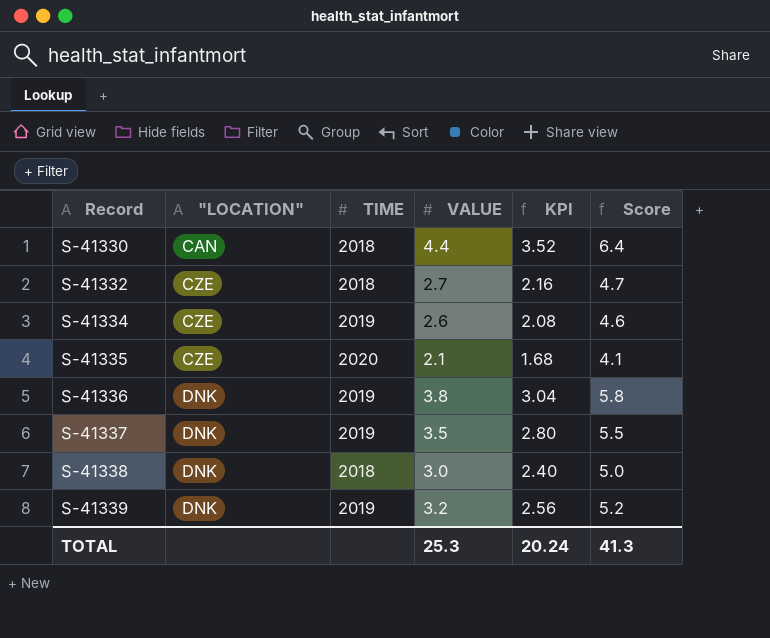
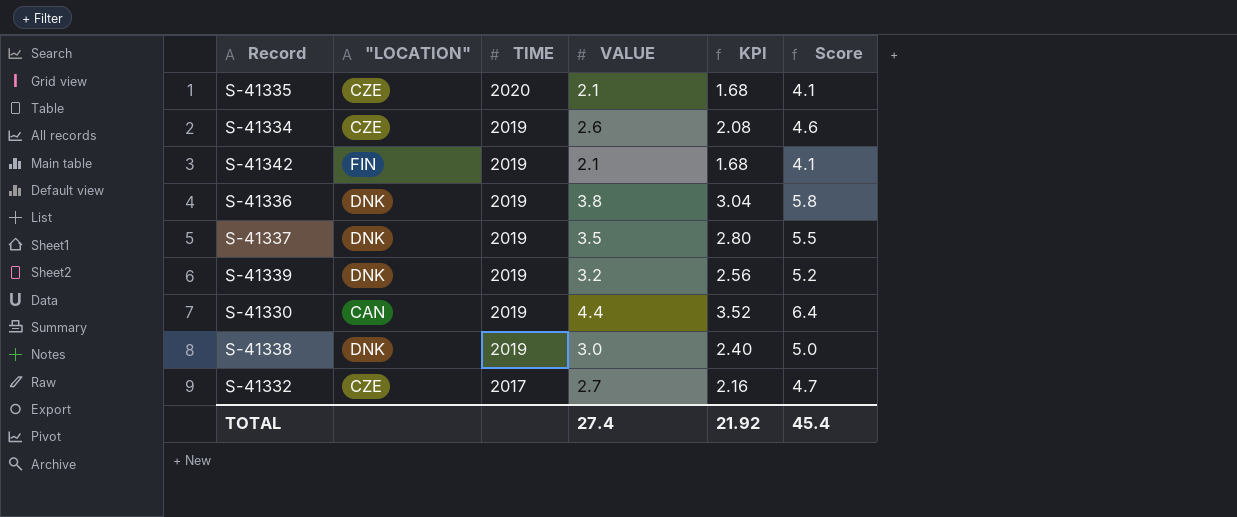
row order: Record ascending -> TIME descending
row S-41342: none -> FIN | 2019 | 2.1 | 1.68 | 4.1
S-41330 | TIME: 2018 -> 2019
S-41338 | TIME: 2018 -> 2019
S-41332 | TIME: 2018 -> 2017
TOTAL | VALUE: 25.3 -> 27.4
TOTAL | KPI: 20.24 -> 21.92
TOTAL | Score: 41.3 -> 45.4

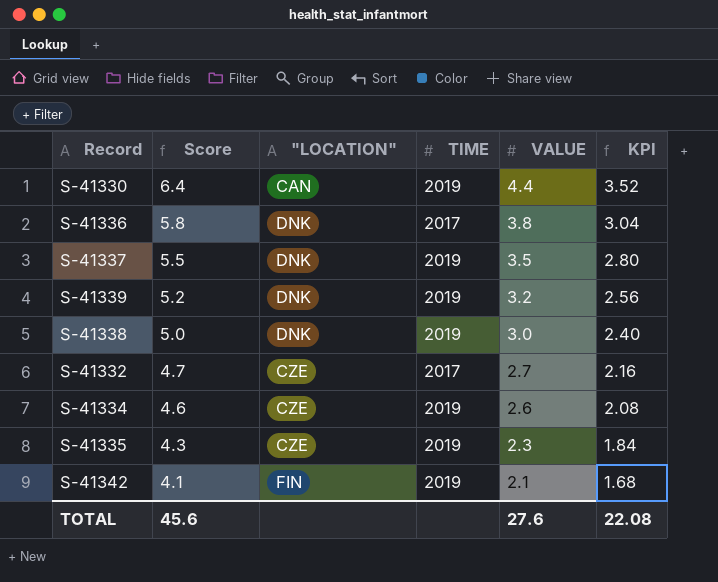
row order: TIME descending -> Score descending
column Score | position: 6 -> 2
S-41336 | TIME: 2019 -> 2017
S-41335 | Score: 4.1 -> 4.3
S-41335 | TIME: 2020 -> 2019
S-41335 | VALUE: 2.1 -> 2.3
S-41335 | KPI: 1.68 -> 1.84
TOTAL | Score: 45.4 -> 45.6
TOTAL | VALUE: 27.4 -> 27.6
TOTAL | KPI: 21.92 -> 22.08

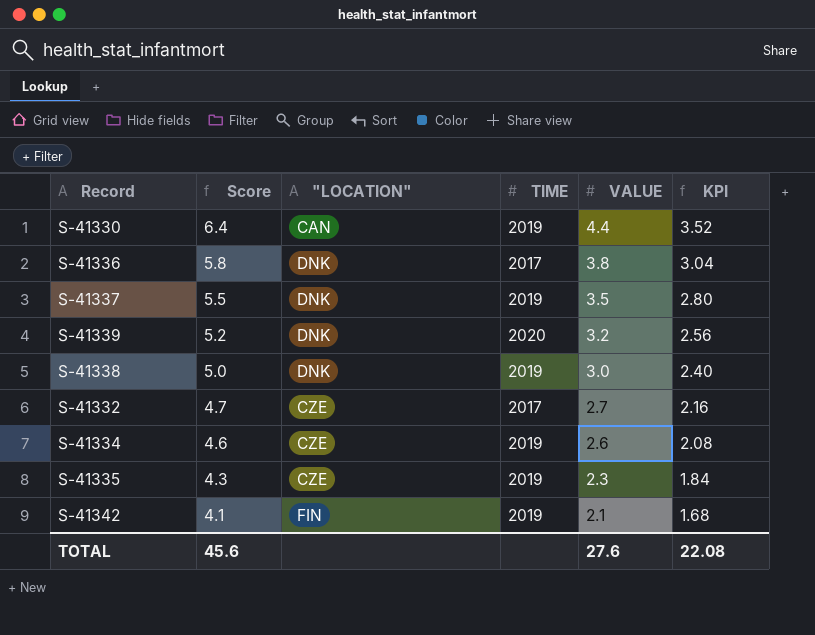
S-41339 | TIME: 2019 -> 2020

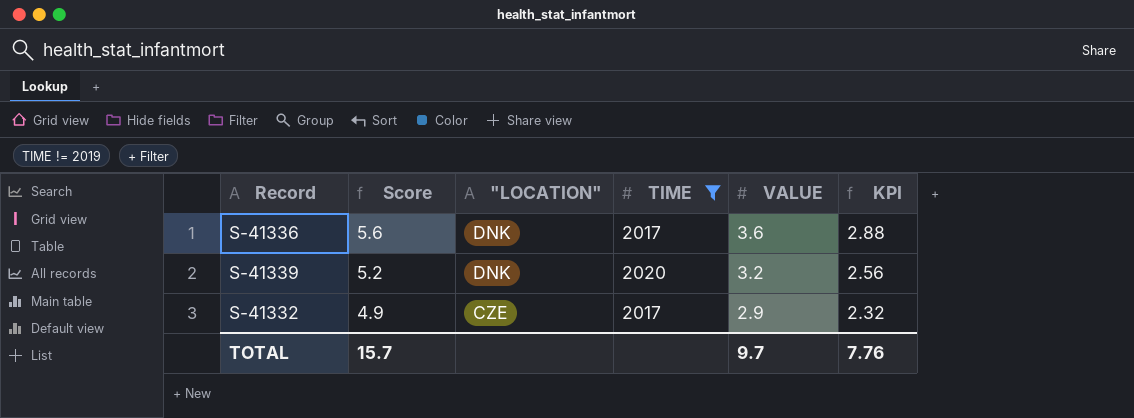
filter: none -> TIME != 2019
S-41336 | Score: 5.8 -> 5.6
S-41336 | VALUE: 3.8 -> 3.6
S-41336 | KPI: 3.04 -> 2.88
S-41332 | Score: 4.7 -> 4.9
S-41332 | VALUE: 2.7 -> 2.9
S-41332 | KPI: 2.16 -> 2.32
TOTAL | Score: 45.6 -> 15.7
TOTAL | VALUE: 27.6 -> 9.7
TOTAL | KPI: 22.08 -> 7.76

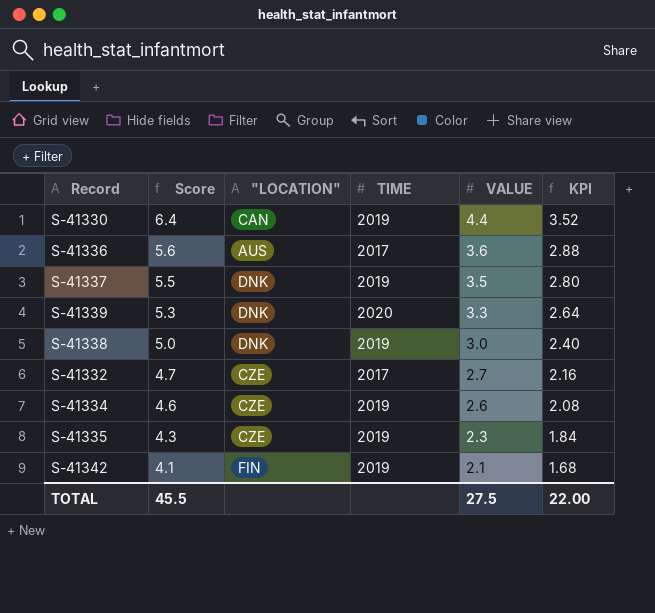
filter: TIME != 2019 -> none
S-41336 | "LOCATION": DNK -> AUS
S-41339 | Score: 5.2 -> 5.3
S-41339 | VALUE: 3.2 -> 3.3
S-41339 | KPI: 2.56 -> 2.64
S-41332 | Score: 4.9 -> 4.7
S-41332 | VALUE: 2.9 -> 2.7
S-41332 | KPI: 2.32 -> 2.16
TOTAL | Score: 15.7 -> 45.5
TOTAL | VALUE: 9.7 -> 27.5
TOTAL | KPI: 7.76 -> 22.00

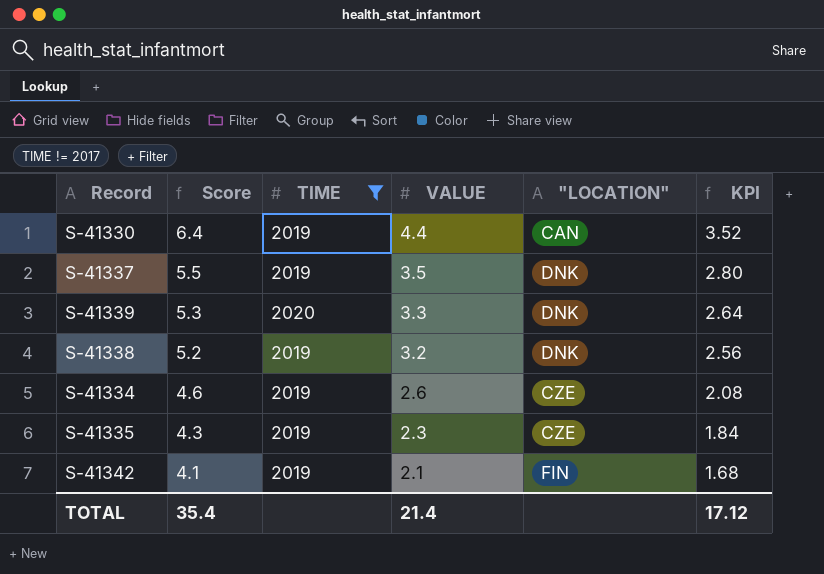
filter: none -> TIME != 2017
column "LOCATION" | position: 3 -> 5
S-41338 | Score: 5.0 -> 5.2
S-41338 | VALUE: 3.0 -> 3.2
S-41338 | KPI: 2.40 -> 2.56
TOTAL | Score: 45.5 -> 35.4
TOTAL | VALUE: 27.5 -> 21.4
TOTAL | KPI: 22.00 -> 17.12

